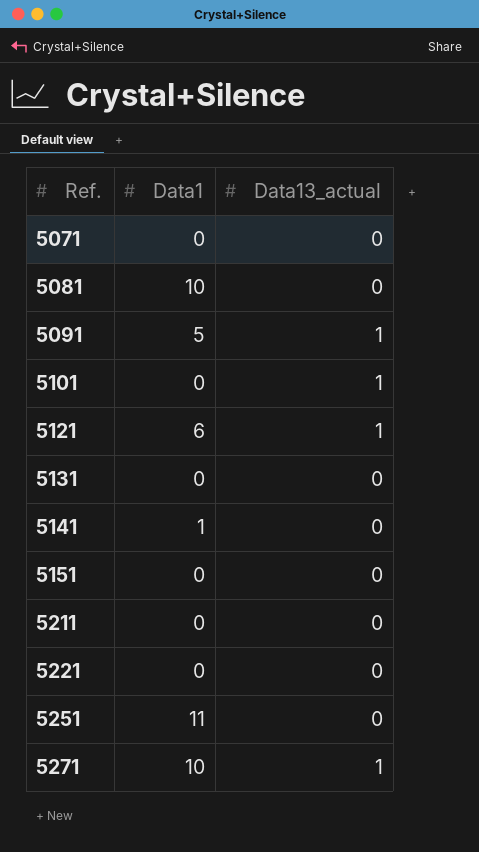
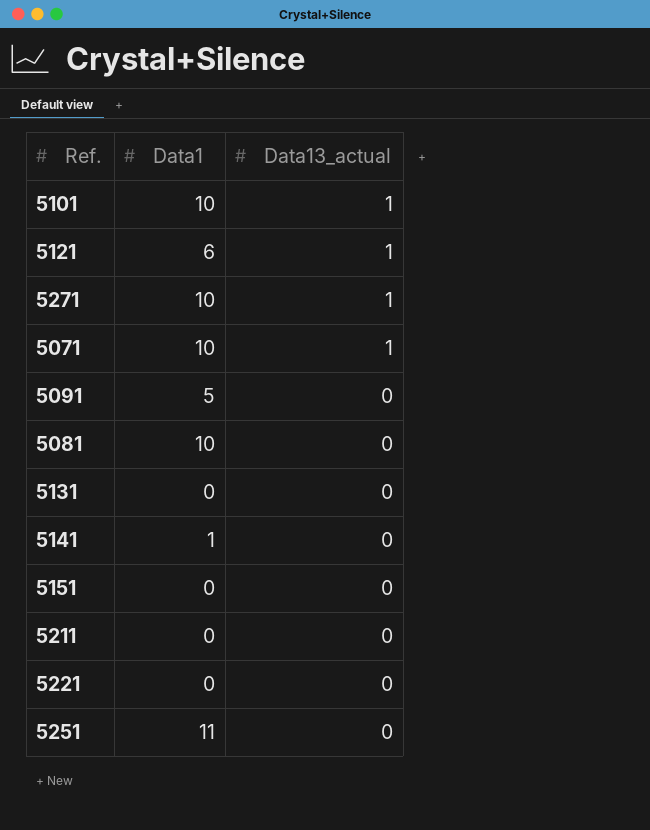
row order: Ref. ascending -> Data13_actual descending
5101 | Data1: 0 -> 10
5071 | Data1: 0 -> 10
5071 | Data13_actual: 0 -> 1
5091 | Data13_actual: 1 -> 0

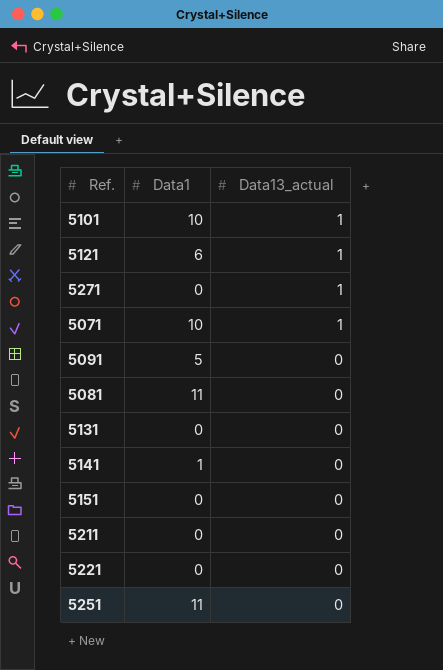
5271 | Data1: 10 -> 0
5081 | Data1: 10 -> 11

